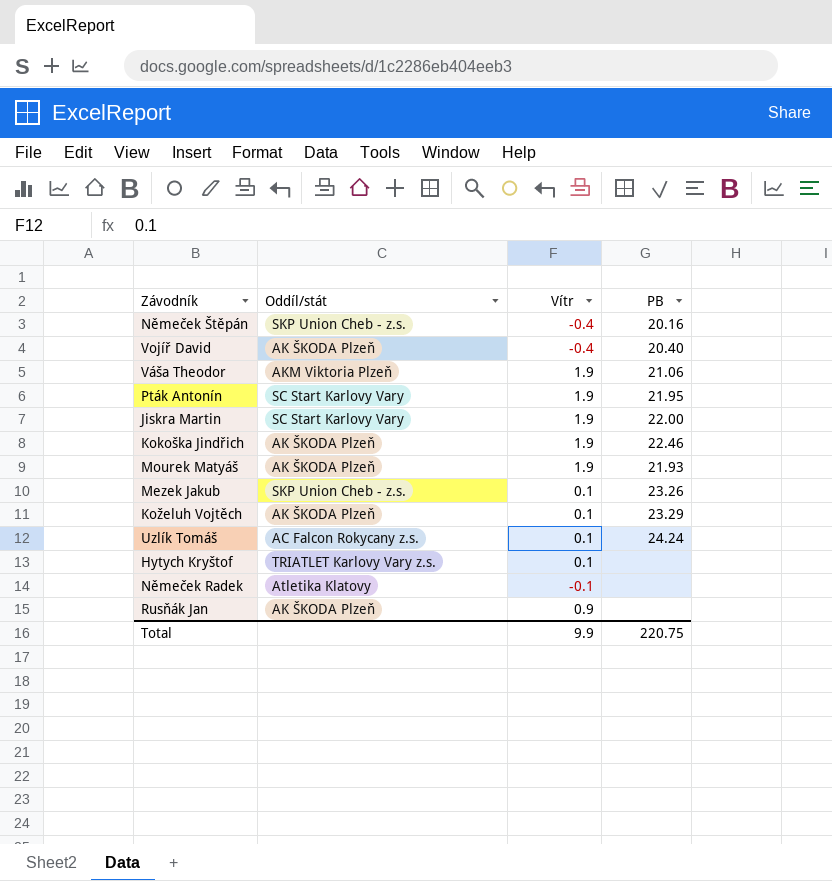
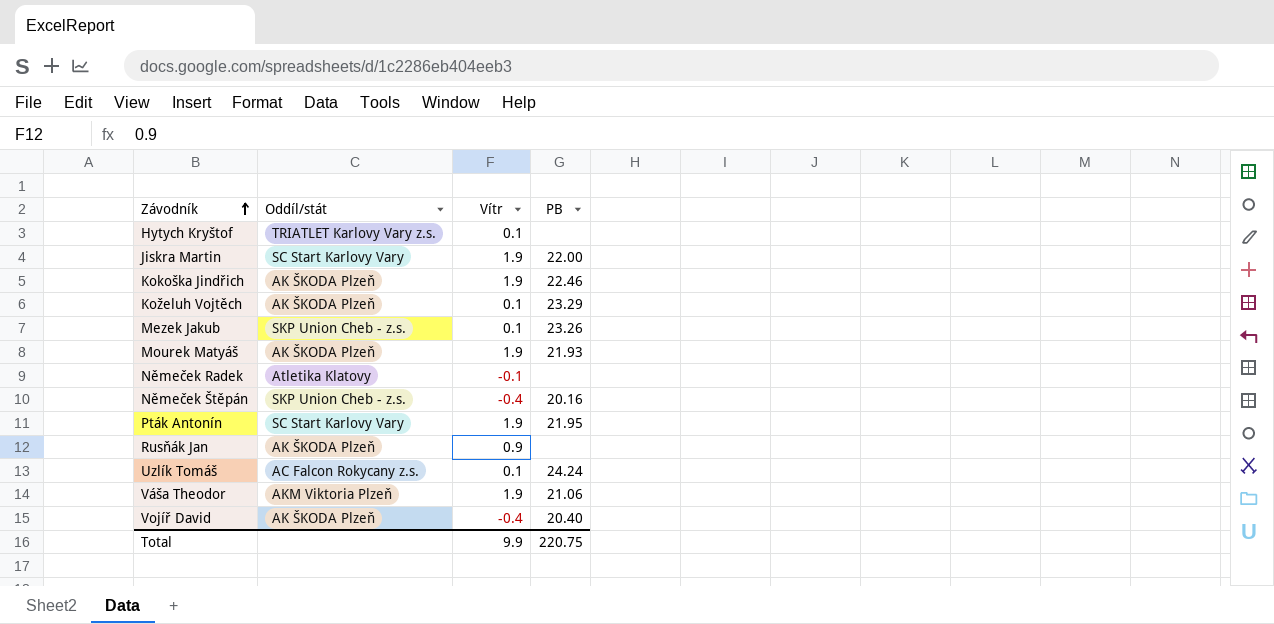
row order: none -> Závodník ascending

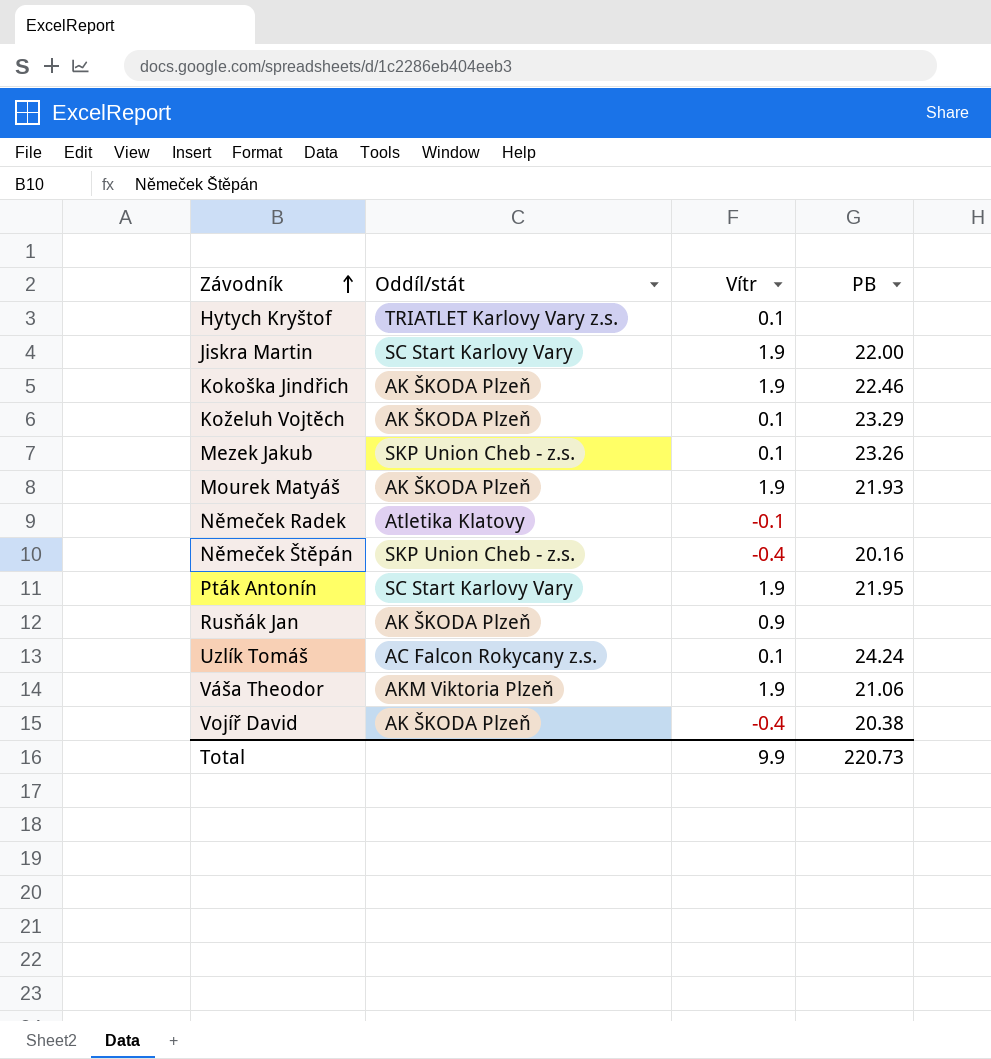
Vojíř David | PB: 20.40 -> 20.38
Total | PB: 220.75 -> 220.73

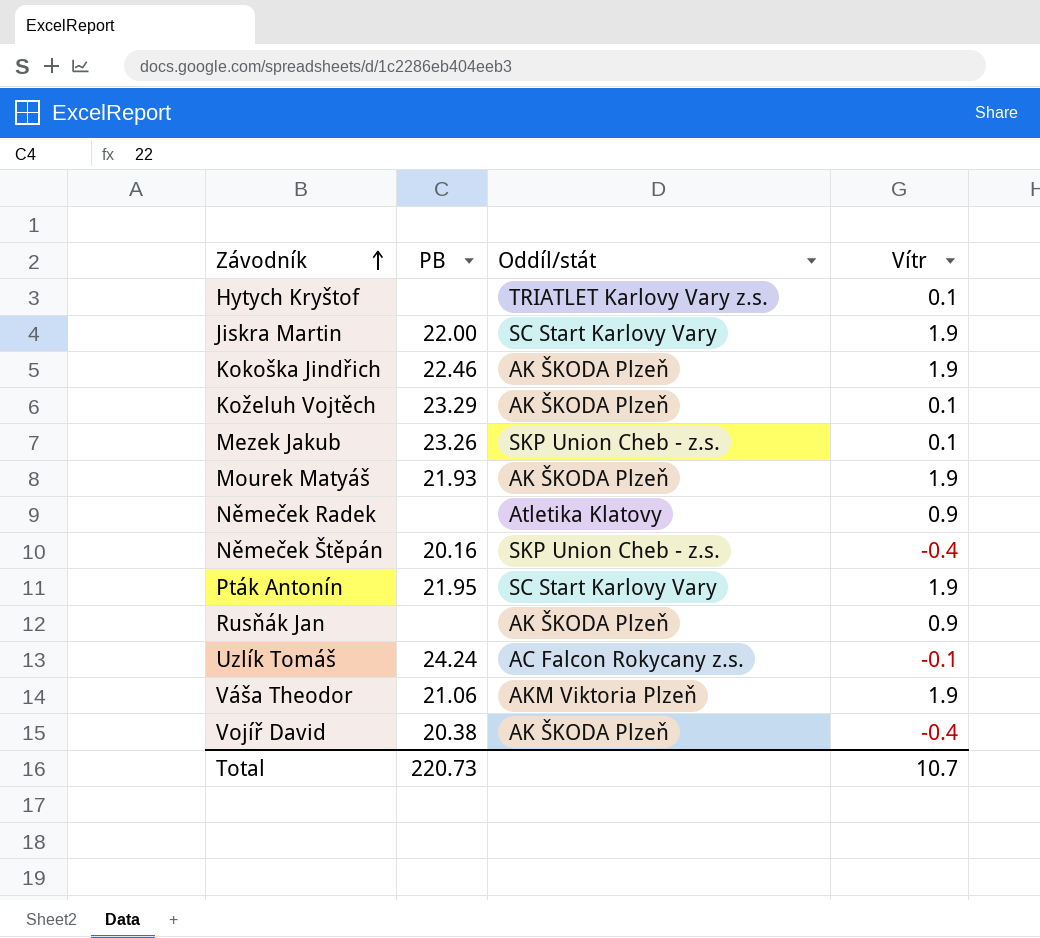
column PB | position: 4 -> 2
Němeček Radek | Vítr: -0.1 -> 0.9
Uzlík Tomáš | Vítr: 0.1 -> -0.1
Total | Vítr: 9.9 -> 10.7

